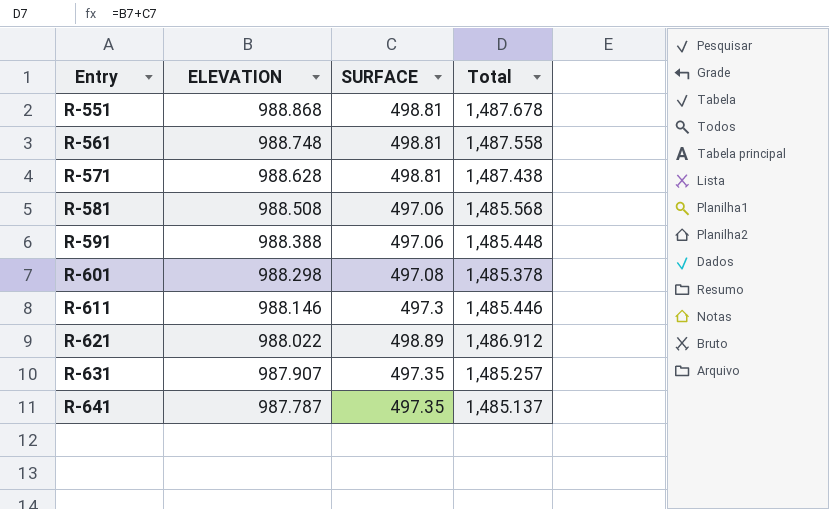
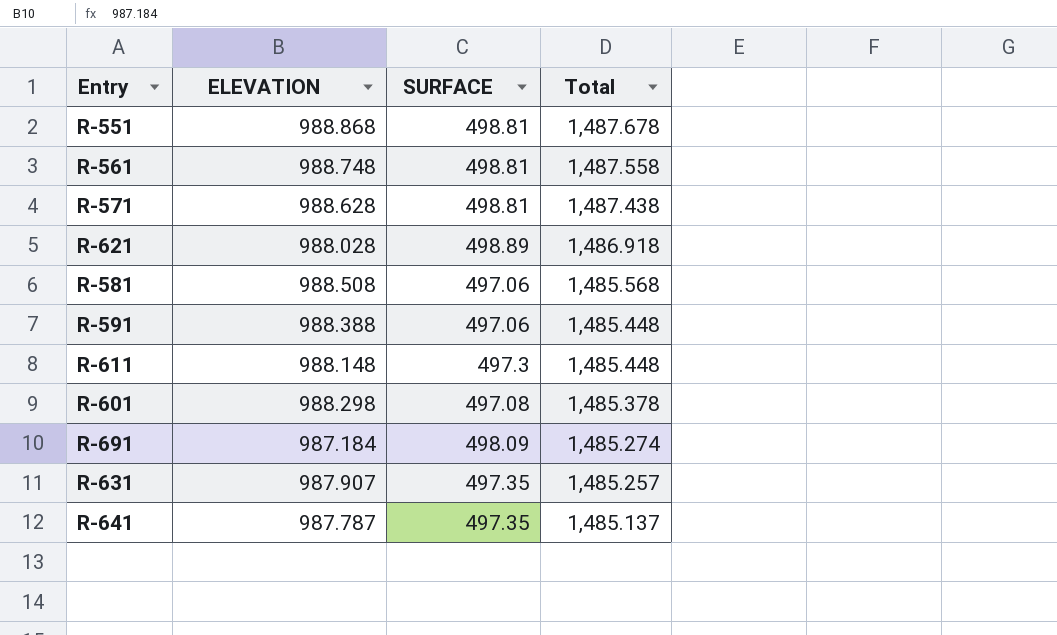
row order: Entry ascending -> Total descending
R-621 | ELEVATION: 988.022 -> 988.028
R-621 | Total: 1,486.912 -> 1,486.918
R-611 | ELEVATION: 988.146 -> 988.148
R-611 | Total: 1,485.446 -> 1,485.448
row R-691: none -> 987.184 | 498.09 | 1,485.274

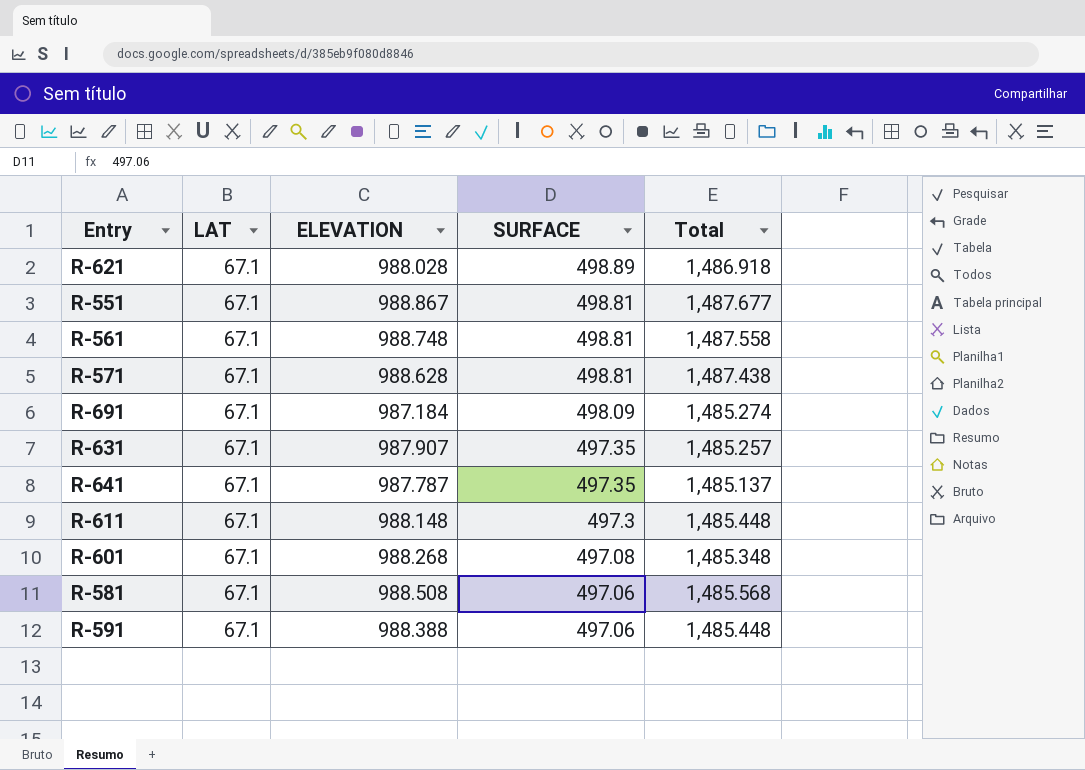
row order: Total descending -> SURFACE descending
column LAT | position: none -> 2
R-551 | ELEVATION: 988.868 -> 988.867
R-551 | Total: 1,487.678 -> 1,487.677
R-601 | ELEVATION: 988.298 -> 988.268
R-601 | Total: 1,485.378 -> 1,485.348

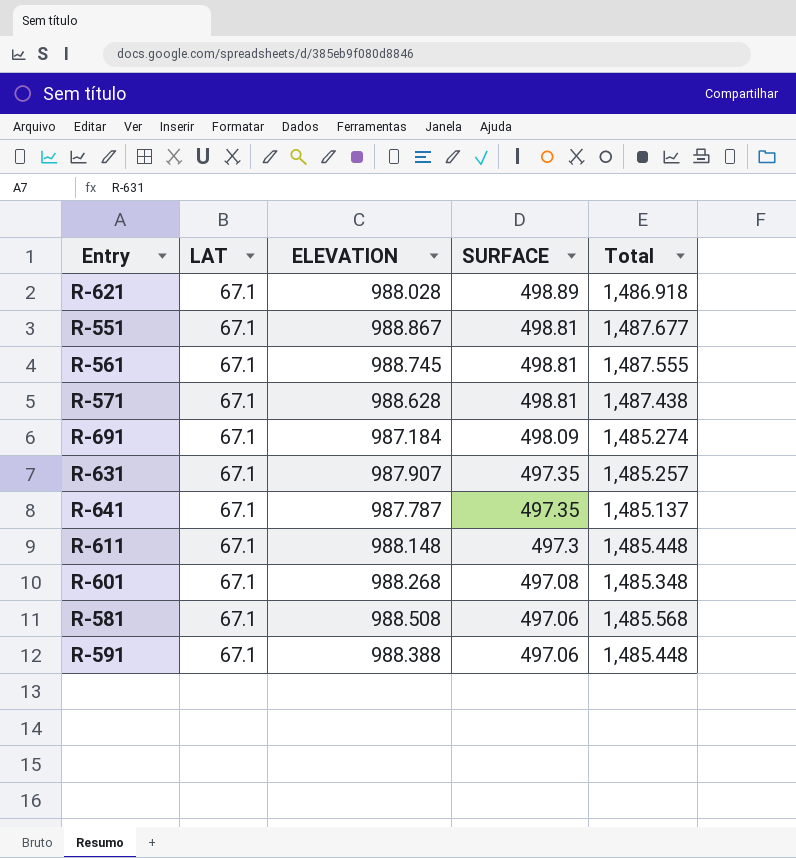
R-561 | ELEVATION: 988.748 -> 988.745
R-561 | Total: 1,487.558 -> 1,487.555

